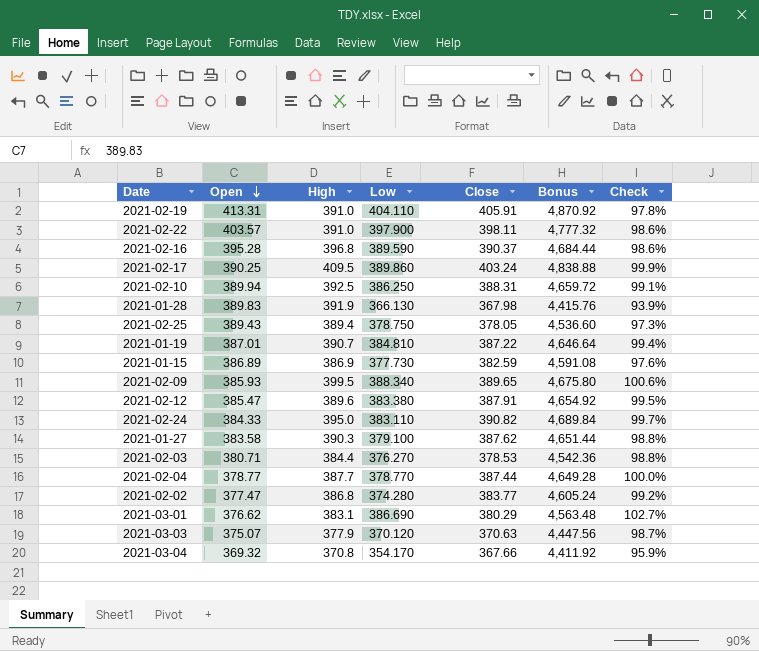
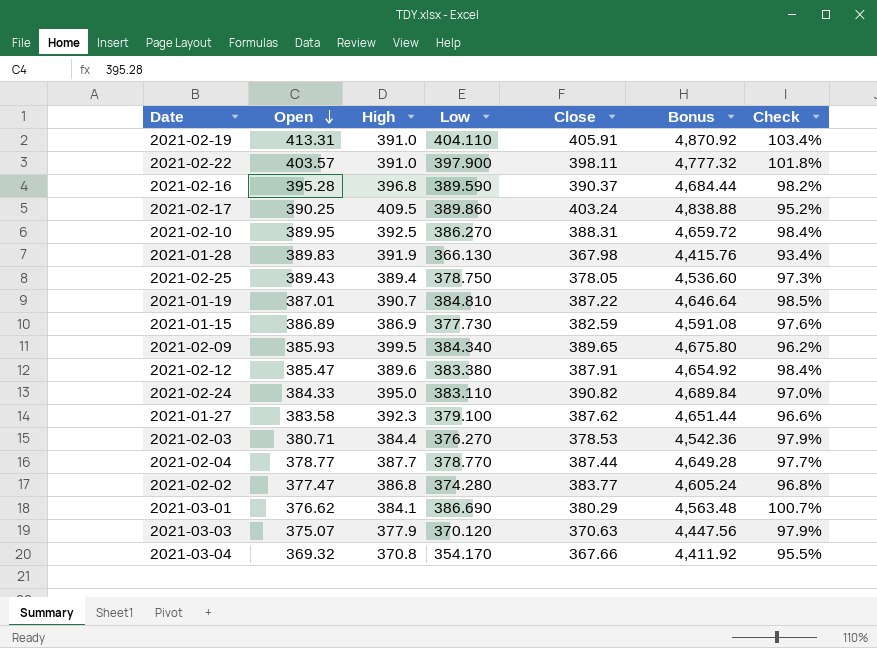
column Check | formula: [Low] / [Open] -> [Low] / [High]
2021-02-10 | Open: 389.94 -> 389.95
2021-02-10 | Low: 386.250 -> 386.270
2021-02-09 | Low: 388.340 -> 384.340
2021-01-27 | High: 390.3 -> 392.3
2021-03-01 | High: 383.1 -> 384.1

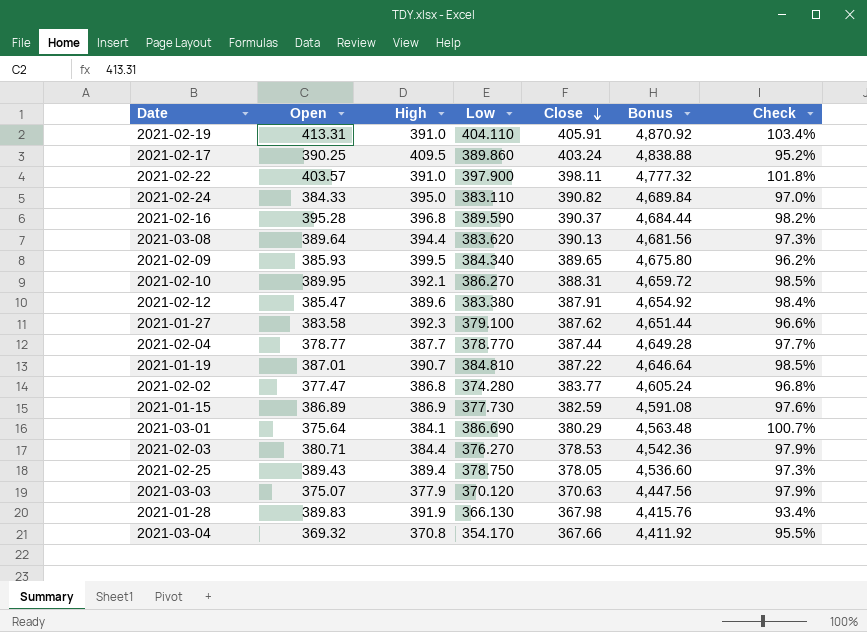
row order: Open descending -> Close descending
row 2021-03-08: none -> 389.64 | 394.4 | 383.620 | 390.13 | 4,681.56 | 97.3%
2021-02-10 | High: 392.5 -> 392.1
2021-02-10 | Check: 98.4% -> 98.5%
2021-03-01 | Open: 376.62 -> 375.64

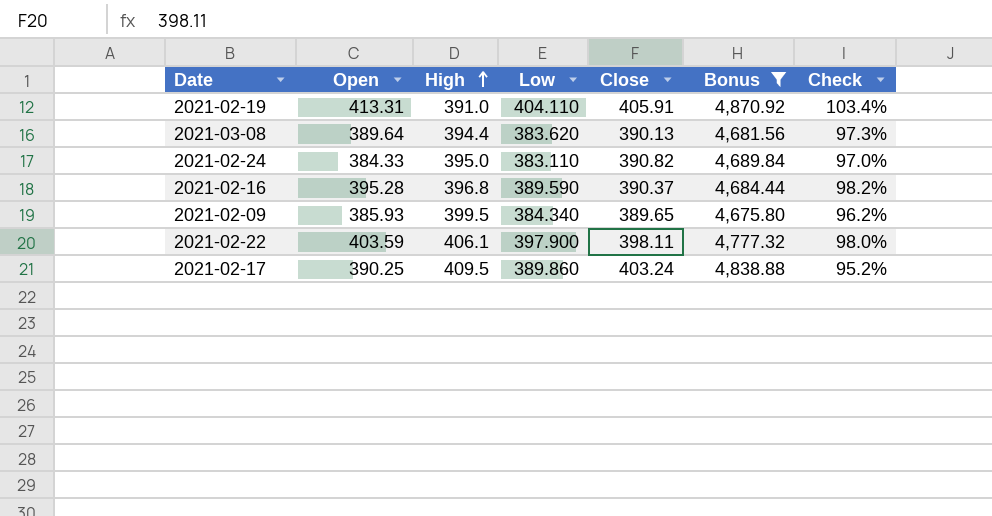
filter: none -> Bonus >= 4,675.80
row order: Close descending -> High ascending
2021-02-22 | Open: 403.57 -> 403.59
2021-02-22 | High: 391.0 -> 406.1
2021-02-22 | Check: 101.8% -> 98.0%

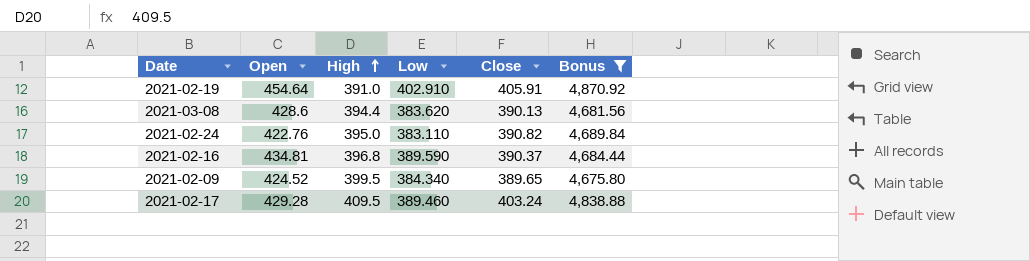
column Check | formula: [Low] / [High] -> none
row 2021-02-22: 403.59 | 406.1 | 397.900 | 398.11 | 4,777.32 | 98.0% -> none
2021-02-19 | Open: 413.31 -> 454.64
2021-02-19 | Low: 404.110 -> 402.910
2021-03-08 | Open: 389.64 -> 428.6
2021-02-24 | Open: 384.33 -> 422.76
2021-02-16 | Open: 395.28 -> 434.81
2021-02-09 | Open: 385.93 -> 424.52
2021-02-17 | Open: 390.25 -> 429.28
2021-02-17 | Low: 389.860 -> 389.460

